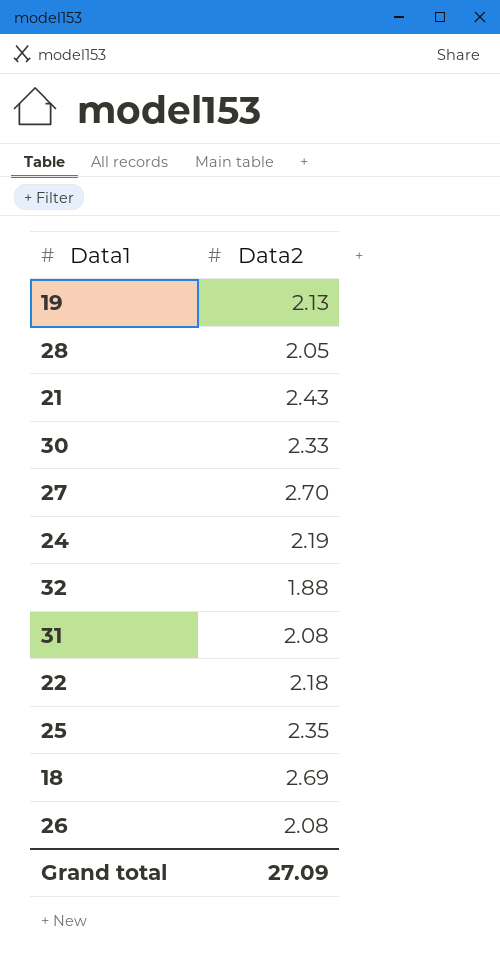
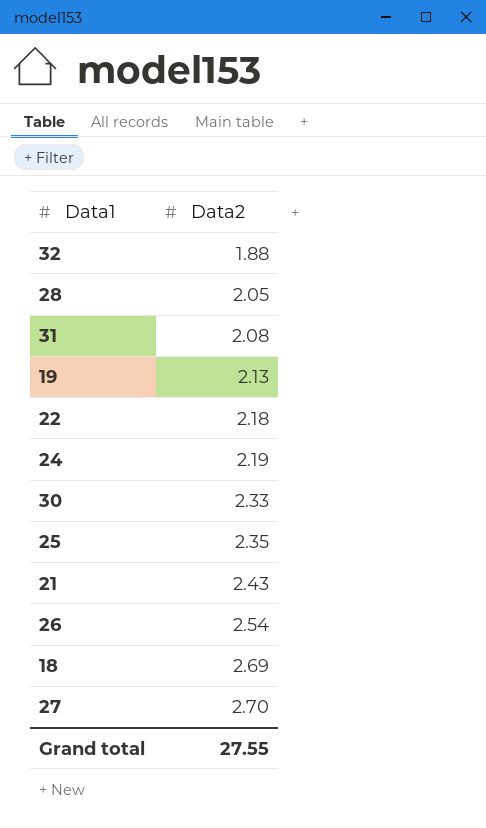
row order: none -> Data2 ascending
26 | Data2: 2.08 -> 2.54
Grand total | Data2: 27.09 -> 27.55

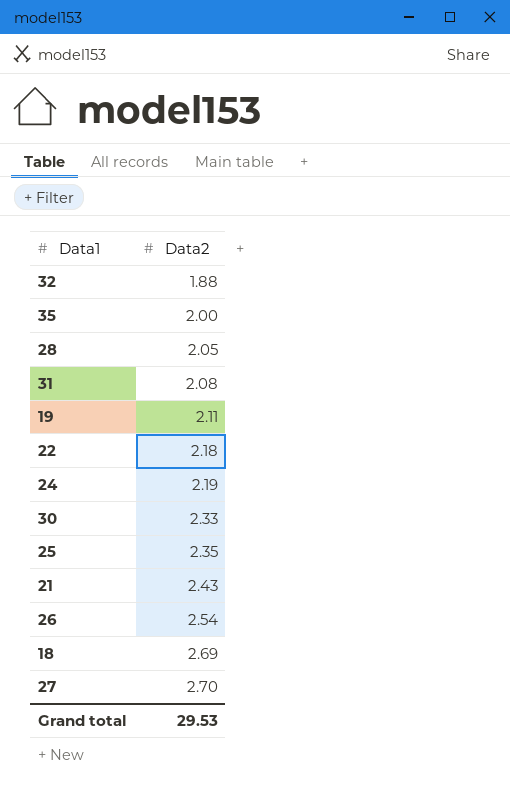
row 35: none -> 2.00
19 | Data2: 2.13 -> 2.11
Grand total | Data2: 27.55 -> 29.53

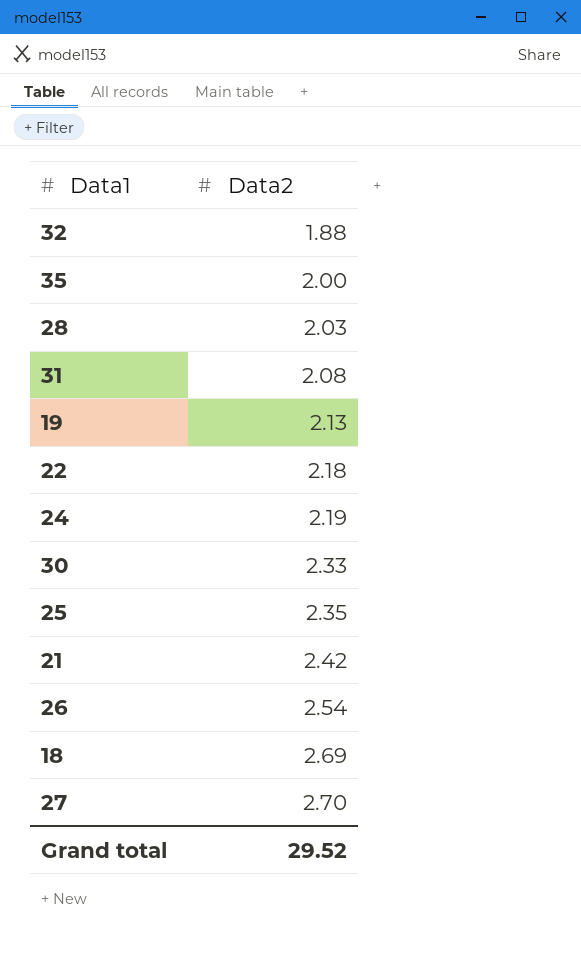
28 | Data2: 2.05 -> 2.03
19 | Data2: 2.11 -> 2.13
21 | Data2: 2.43 -> 2.42
Grand total | Data2: 29.53 -> 29.52

